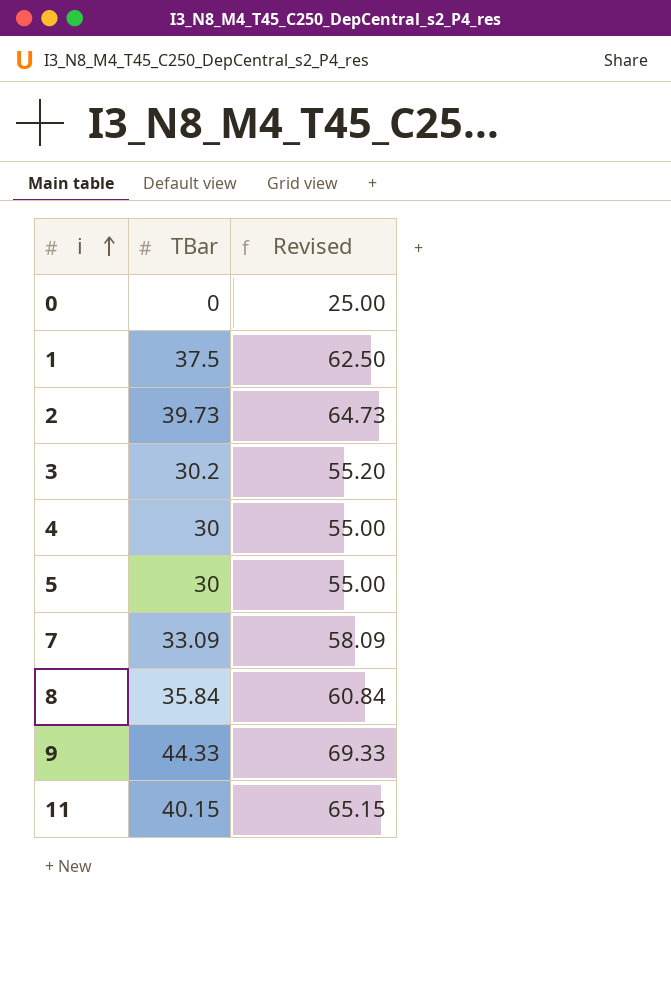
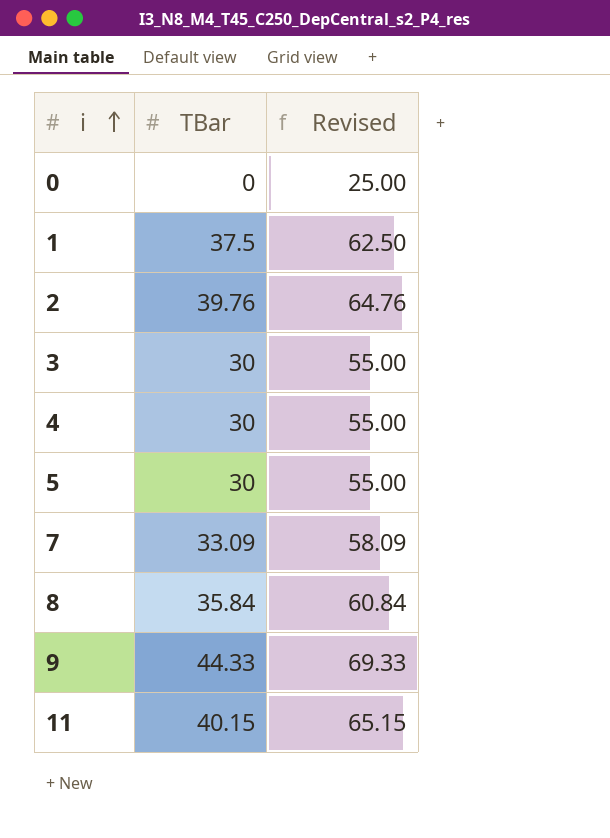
2 | TBar: 39.73 -> 39.76
2 | Revised: 64.73 -> 64.76
3 | TBar: 30.2 -> 30
3 | Revised: 55.20 -> 55.00

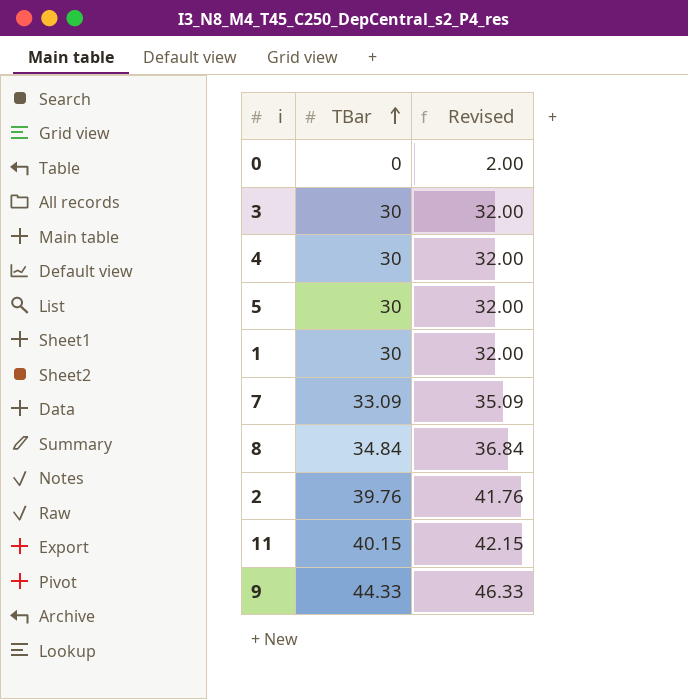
row order: i ascending -> TBar ascending
column Revised | formula: [TBar] + 25 -> [TBar] + 2
1 | TBar: 37.5 -> 30
8 | TBar: 35.84 -> 34.84

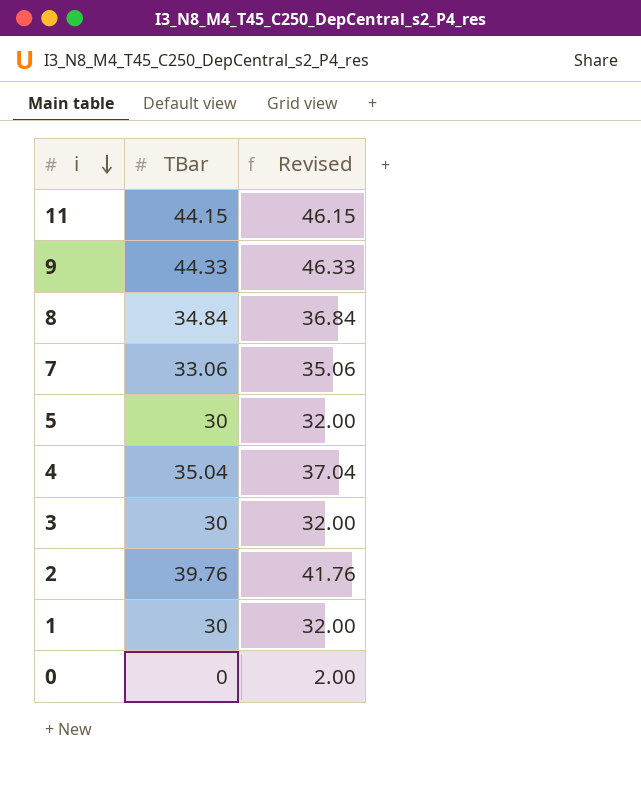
row order: TBar ascending -> i descending
11 | TBar: 40.15 -> 44.15
11 | Revised: 42.15 -> 46.15
7 | TBar: 33.09 -> 33.06
7 | Revised: 35.09 -> 35.06
4 | TBar: 30 -> 35.04
4 | Revised: 32.00 -> 37.04

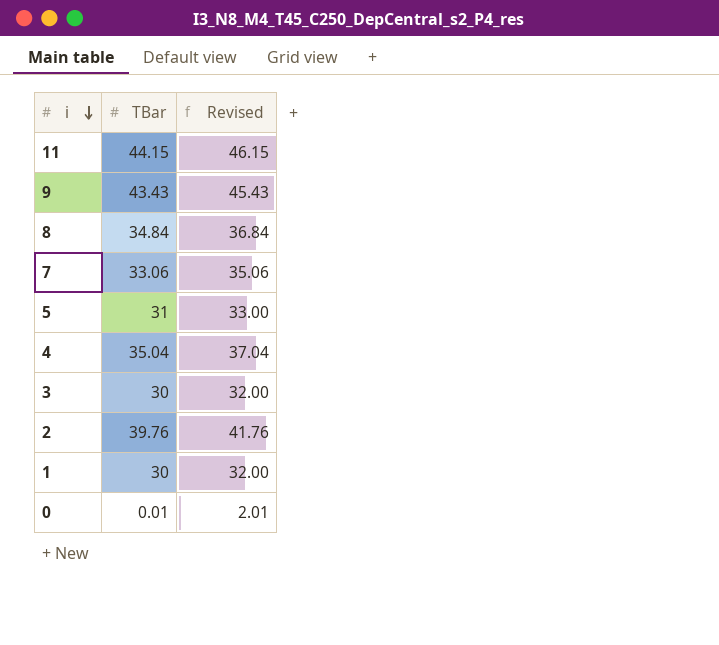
9 | TBar: 44.33 -> 43.43
9 | Revised: 46.33 -> 45.43
5 | TBar: 30 -> 31
5 | Revised: 32.00 -> 33.00
0 | TBar: 0 -> 0.01
0 | Revised: 2.00 -> 2.01

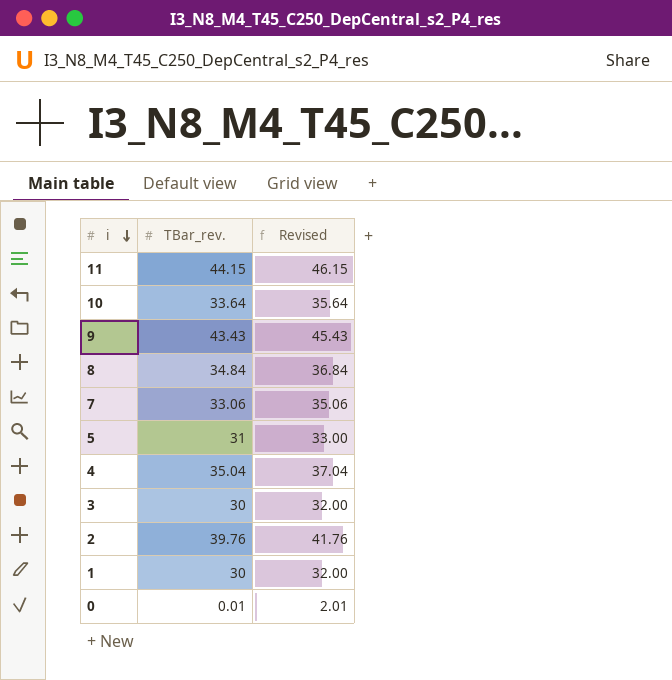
column name: TBar -> TBar_rev.
row 10: none -> 33.64 | 35.64

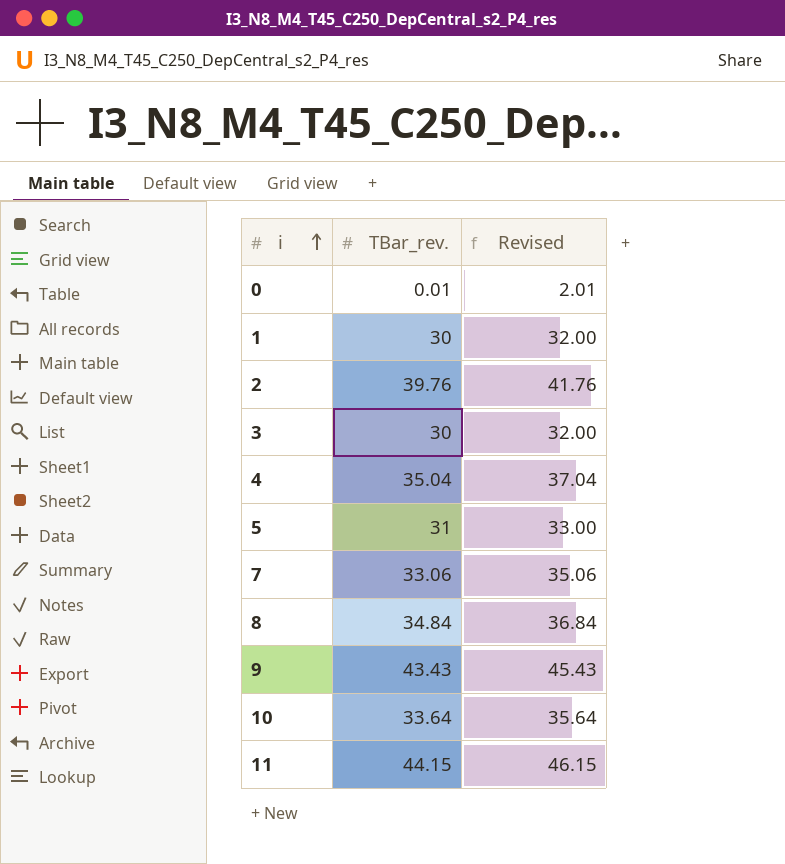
row order: i descending -> i ascending

